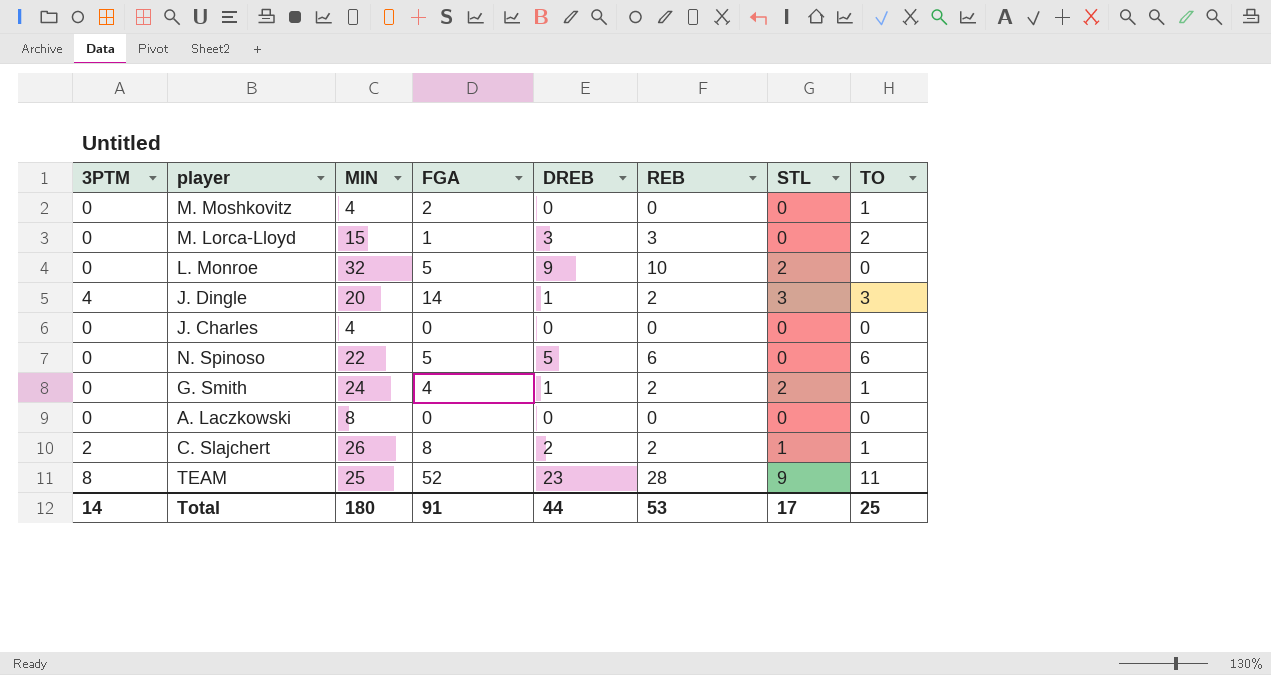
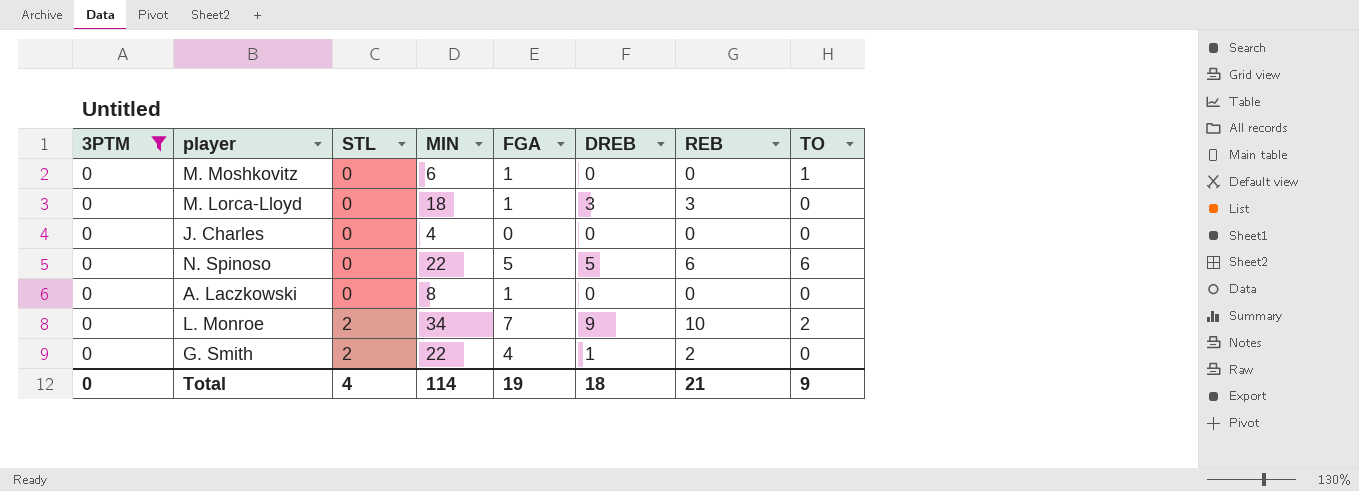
filter: none -> 3PTM = 0
row order: none -> STL ascending
column STL | position: 7 -> 3
M. Moshkovitz | MIN: 4 -> 6
M. Moshkovitz | FGA: 2 -> 1
M. Lorca-Lloyd | MIN: 15 -> 18
M. Lorca-Lloyd | TO: 2 -> 0
A. Laczkowski | FGA: 0 -> 1
L. Monroe | MIN: 32 -> 34
L. Monroe | FGA: 5 -> 7
L. Monroe | TO: 0 -> 2
G. Smith | MIN: 24 -> 22
G. Smith | TO: 1 -> 0
Total | 3PTM: 14 -> 0
Total | STL: 17 -> 4
Total | MIN: 180 -> 114
Total | FGA: 91 -> 19
Total | DREB: 44 -> 18
Total | REB: 53 -> 21
Total | TO: 25 -> 9

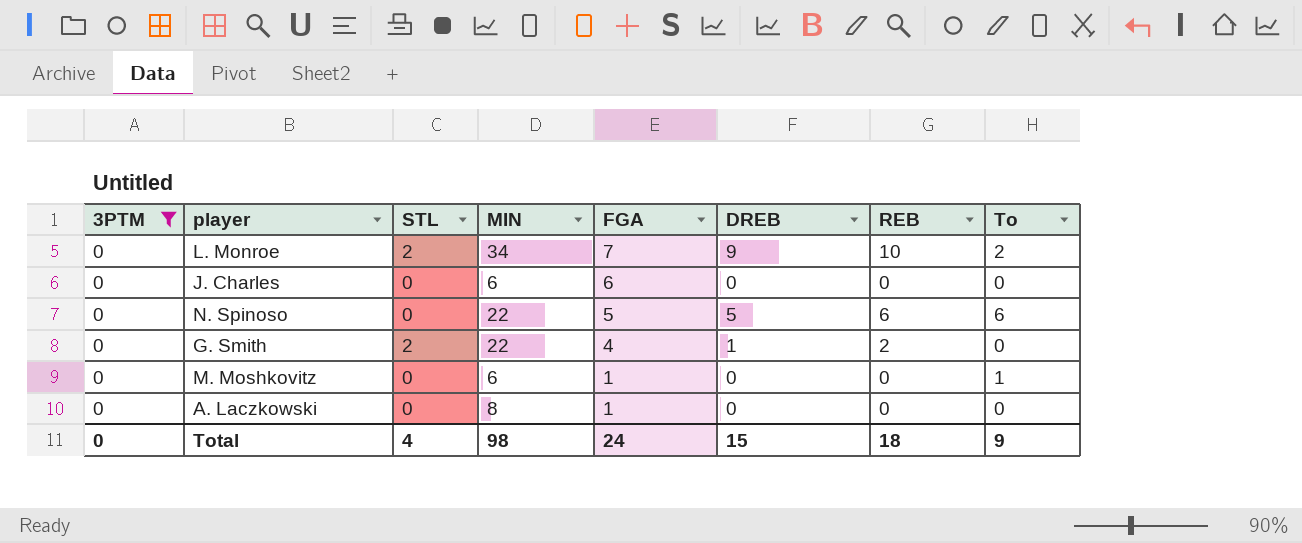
row order: STL ascending -> FGA descending
column name: TO -> To
row M. Lorca-Lloyd: 0 | 0 | 18 | 1 | 3 | 3 | 0 -> none
J. Charles | MIN: 4 -> 6
J. Charles | FGA: 0 -> 6
Total | MIN: 114 -> 98
Total | FGA: 19 -> 24
Total | DREB: 18 -> 15
Total | REB: 21 -> 18

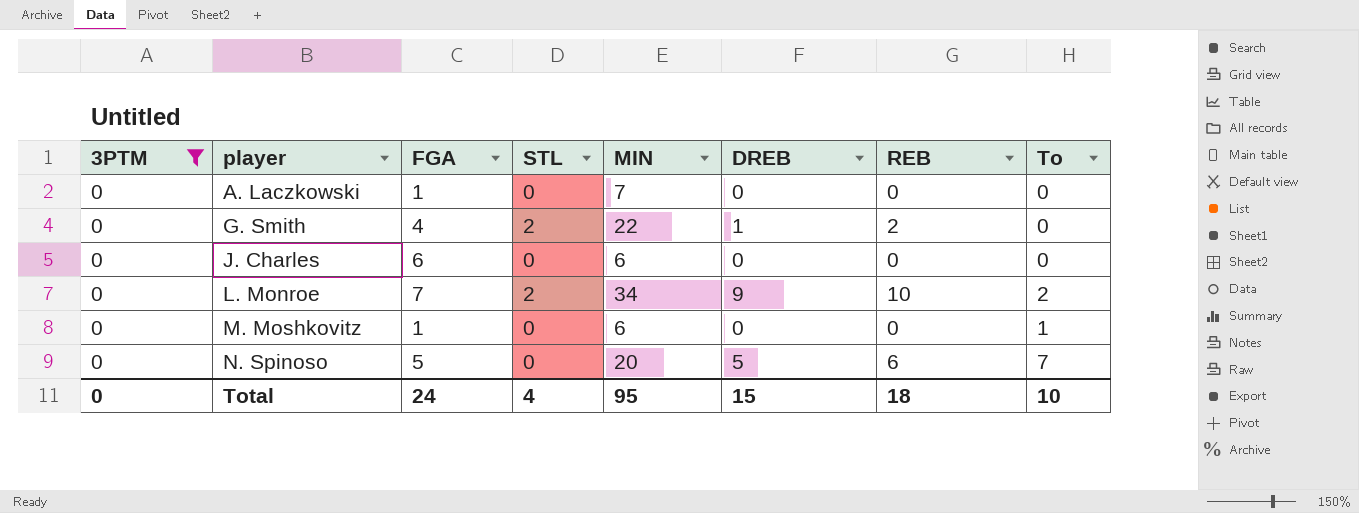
row order: FGA descending -> player ascending
column FGA | position: 5 -> 3
A. Laczkowski | MIN: 8 -> 7
N. Spinoso | MIN: 22 -> 20
N. Spinoso | To: 6 -> 7
Total | MIN: 98 -> 95
Total | To: 9 -> 10

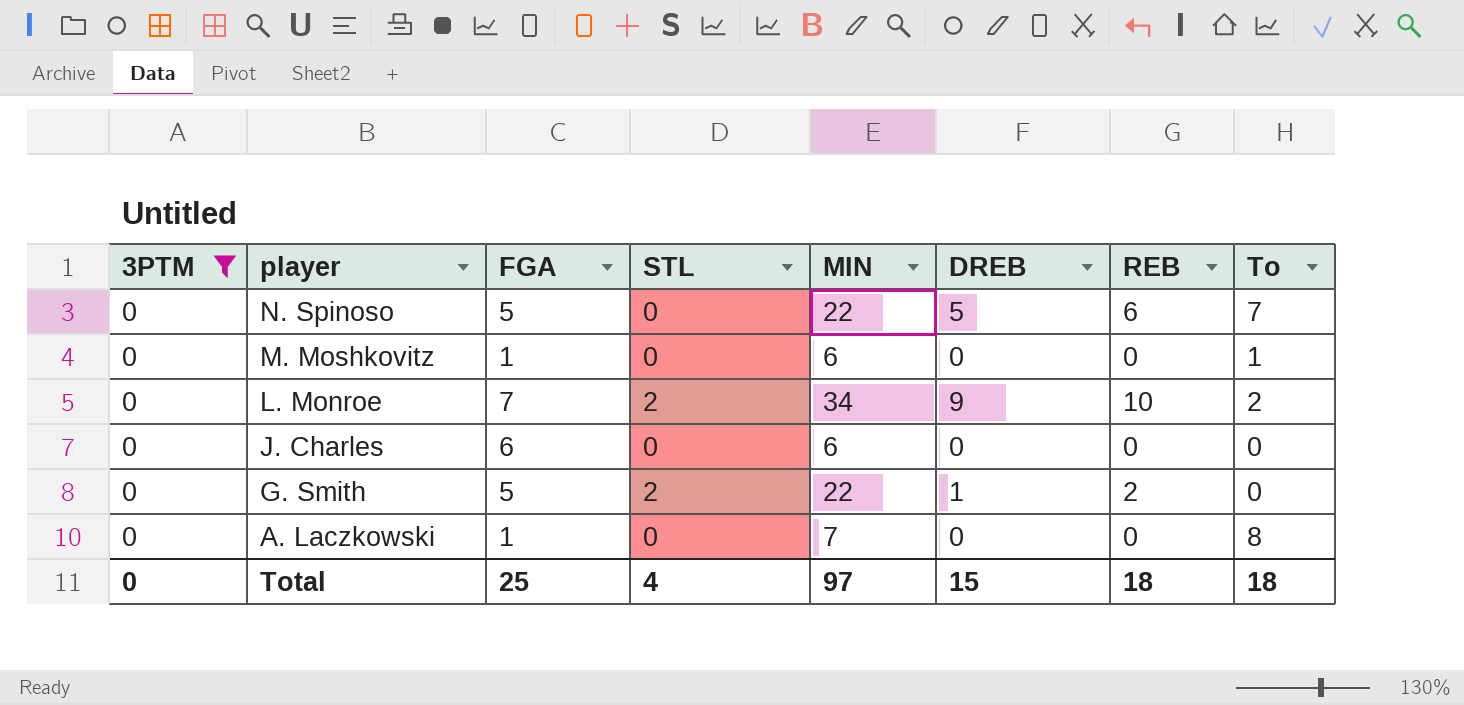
row order: player ascending -> player descending
N. Spinoso | MIN: 20 -> 22
G. Smith | FGA: 4 -> 5
A. Laczkowski | To: 0 -> 8
Total | FGA: 24 -> 25
Total | MIN: 95 -> 97
Total | To: 10 -> 18

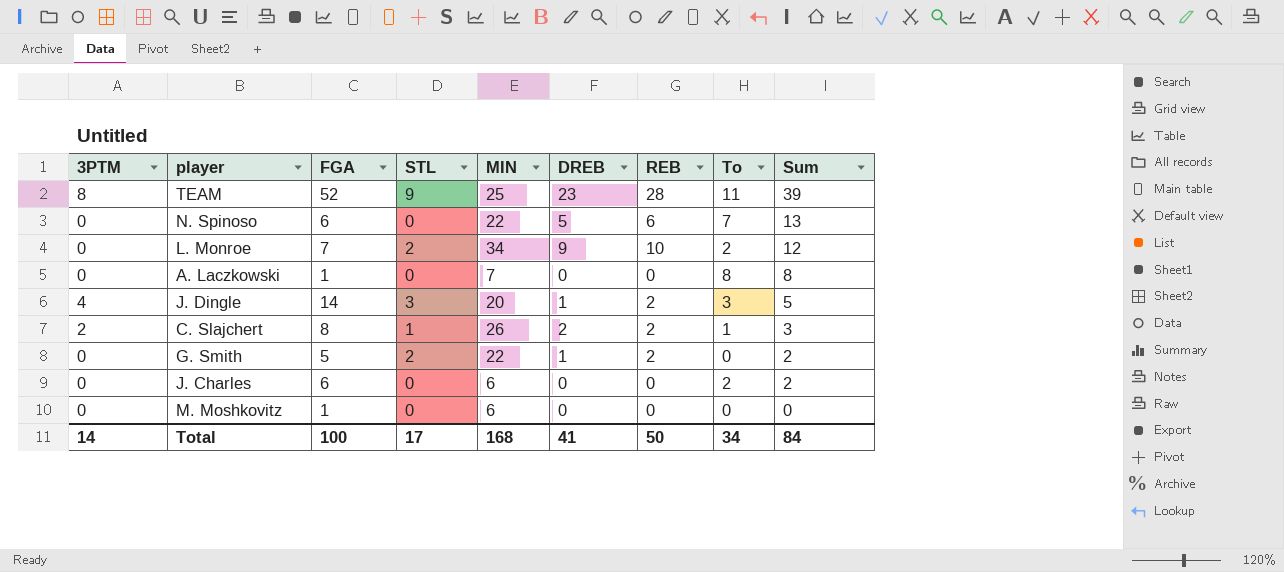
filter: 3PTM = 0 -> none
row order: player descending -> Sum descending
column Sum | formula: none -> [REB] + [To]
N. Spinoso | FGA: 5 -> 6
J. Charles | To: 0 -> 2
M. Moshkovitz | To: 1 -> 0
Total | 3PTM: 0 -> 14
Total | FGA: 25 -> 100
Total | STL: 4 -> 17
Total | MIN: 97 -> 168
Total | DREB: 15 -> 41
Total | REB: 18 -> 50
Total | To: 18 -> 34

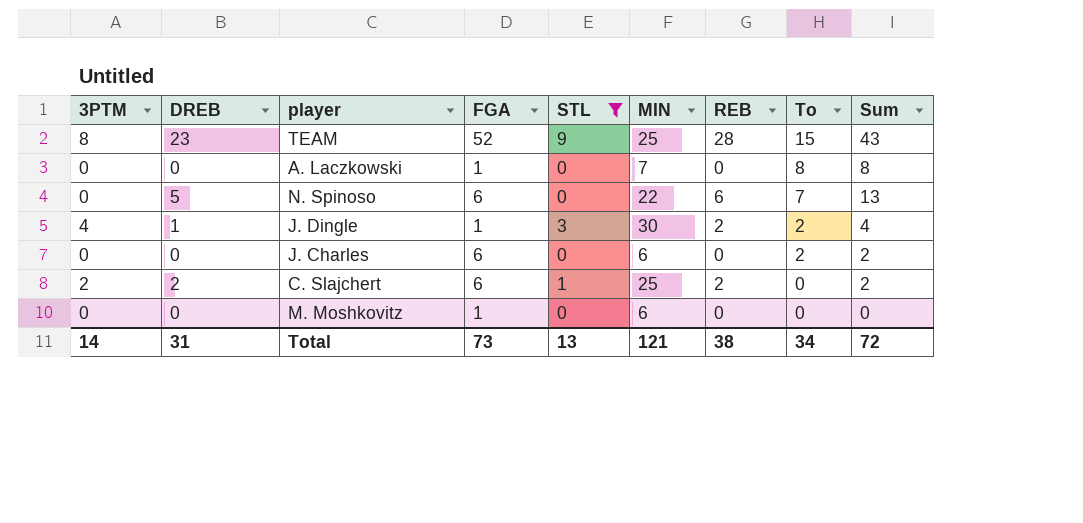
filter: none -> STL != 2
row order: Sum descending -> To descending
column DREB | position: 6 -> 2
TEAM | To: 11 -> 15
TEAM | Sum: 39 -> 43
J. Dingle | FGA: 14 -> 1
J. Dingle | MIN: 20 -> 30
J. Dingle | To: 3 -> 2
J. Dingle | Sum: 5 -> 4
C. Slajchert | FGA: 8 -> 6
C. Slajchert | MIN: 26 -> 25
C. Slajchert | To: 1 -> 0
C. Slajchert | Sum: 3 -> 2
Total | DREB: 41 -> 31
Total | FGA: 100 -> 73
Total | STL: 17 -> 13
Total | MIN: 168 -> 121
Total | REB: 50 -> 38
Total | Sum: 84 -> 72

